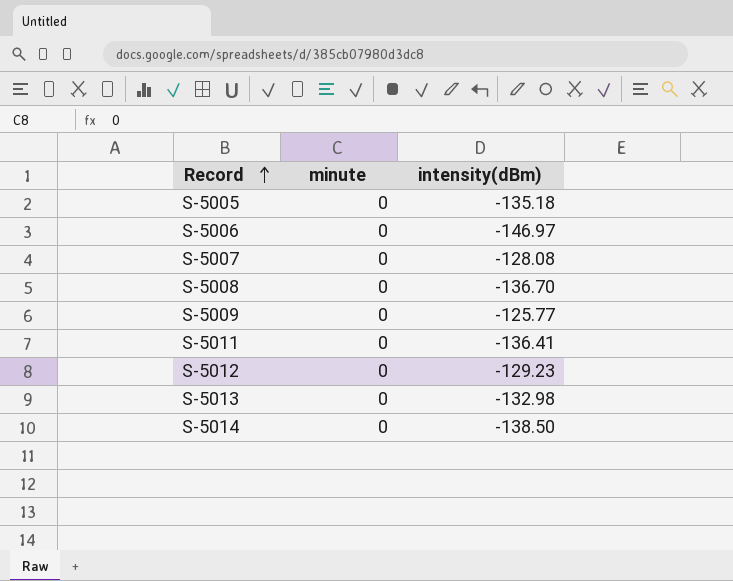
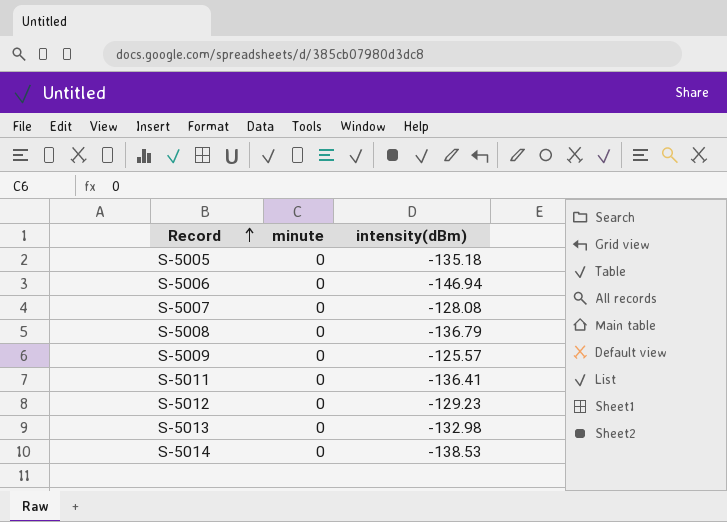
S-5006 | intensity(dBm): -146.97 -> -146.94
S-5008 | intensity(dBm): -136.70 -> -136.79
S-5009 | intensity(dBm): -125.77 -> -125.57
S-5014 | intensity(dBm): -138.50 -> -138.53

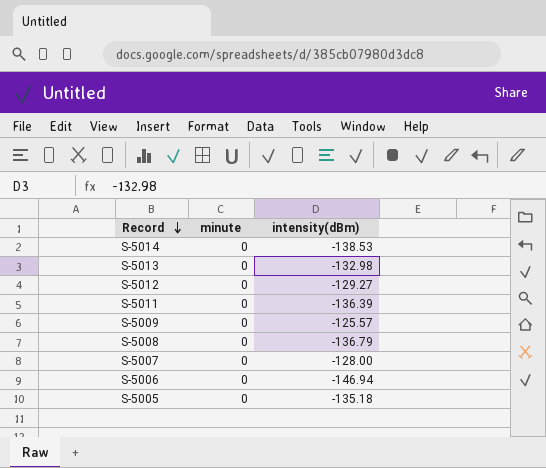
row order: Record ascending -> Record descending
S-5012 | intensity(dBm): -129.23 -> -129.27
S-5011 | intensity(dBm): -136.41 -> -136.39
S-5007 | intensity(dBm): -128.08 -> -128.00

